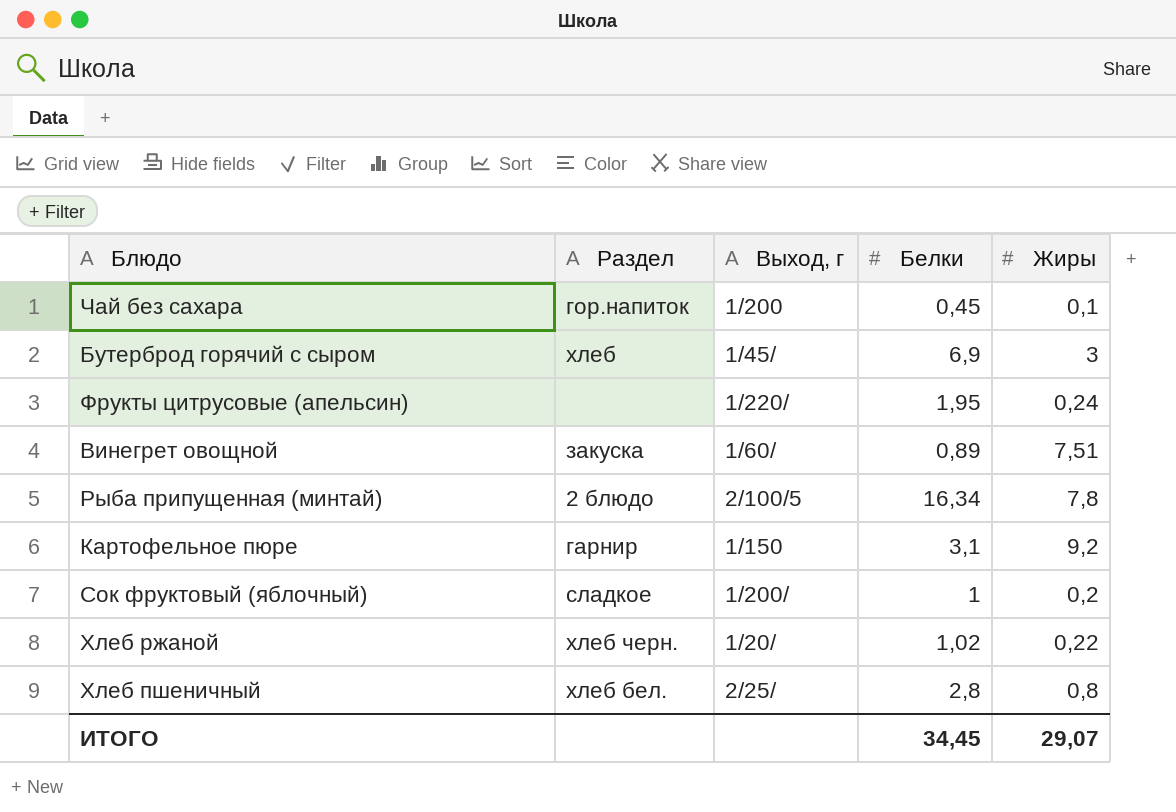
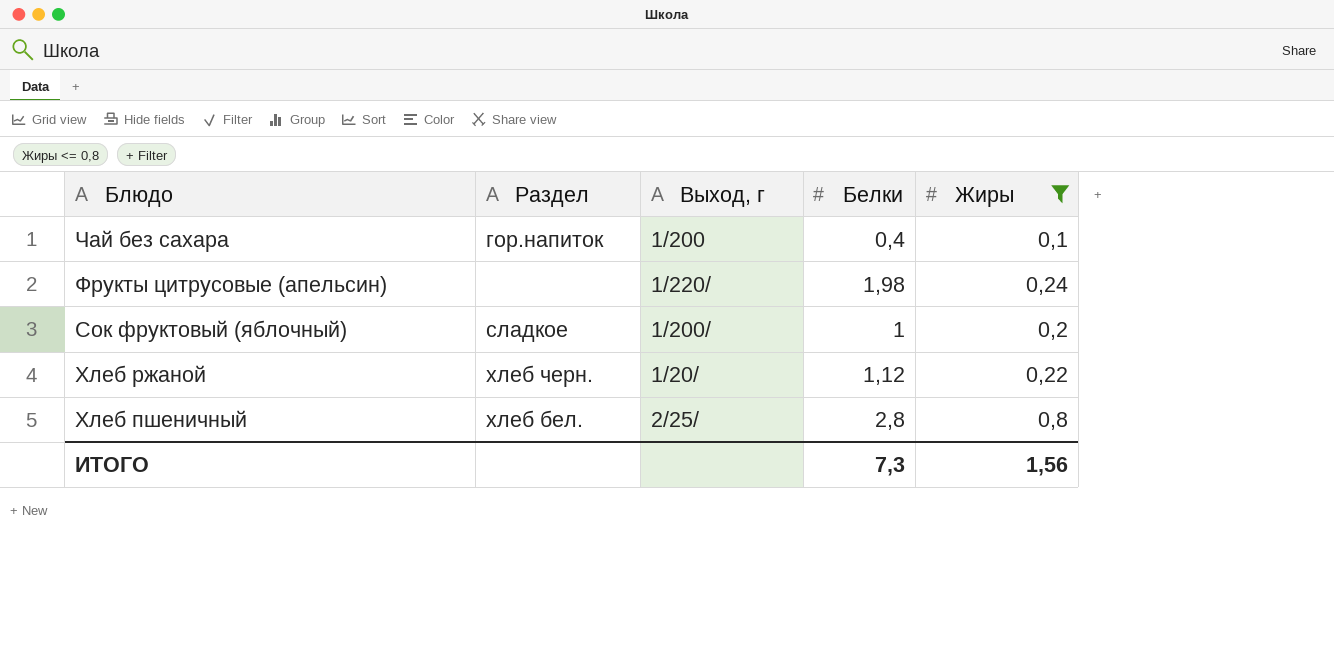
filter: none -> Жиры <= 0,8
Чай без сахара | Белки: 0,45 -> 0,4
Фрукты цитрусовые (апельсин) | Белки: 1,95 -> 1,98
Хлеб ржаной | Белки: 1,02 -> 1,12
ИТОГО | Белки: 34,45 -> 7,3
ИТОГО | Жиры: 29,07 -> 1,56

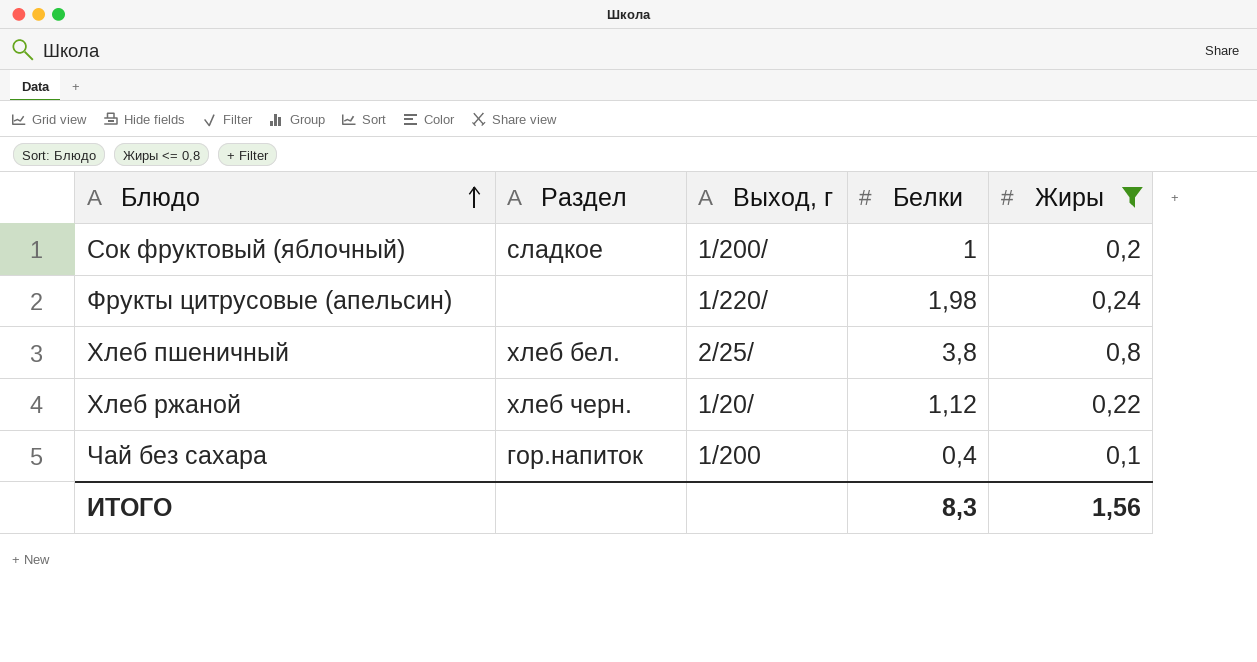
row order: none -> Блюдо ascending
Хлеб пшеничный | Белки: 2,8 -> 3,8
ИТОГО | Белки: 7,3 -> 8,3

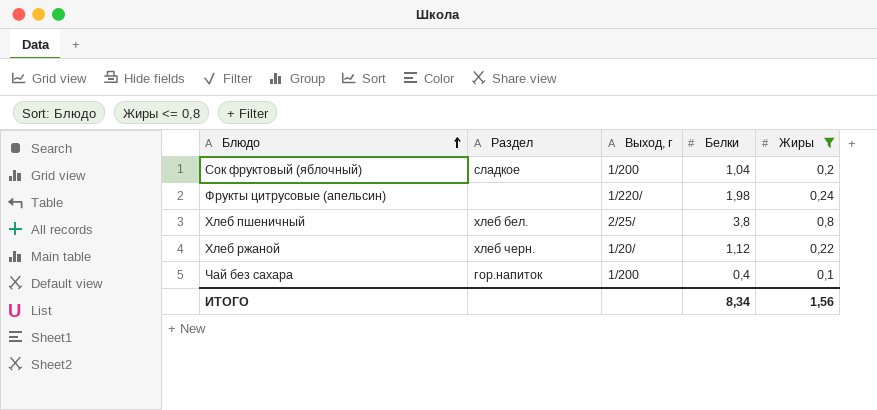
Сок фруктовый (яблочный) | Выход, г: 1/200/ -> 1/200
Сок фруктовый (яблочный) | Белки: 1 -> 1,04
ИТОГО | Белки: 8,3 -> 8,34

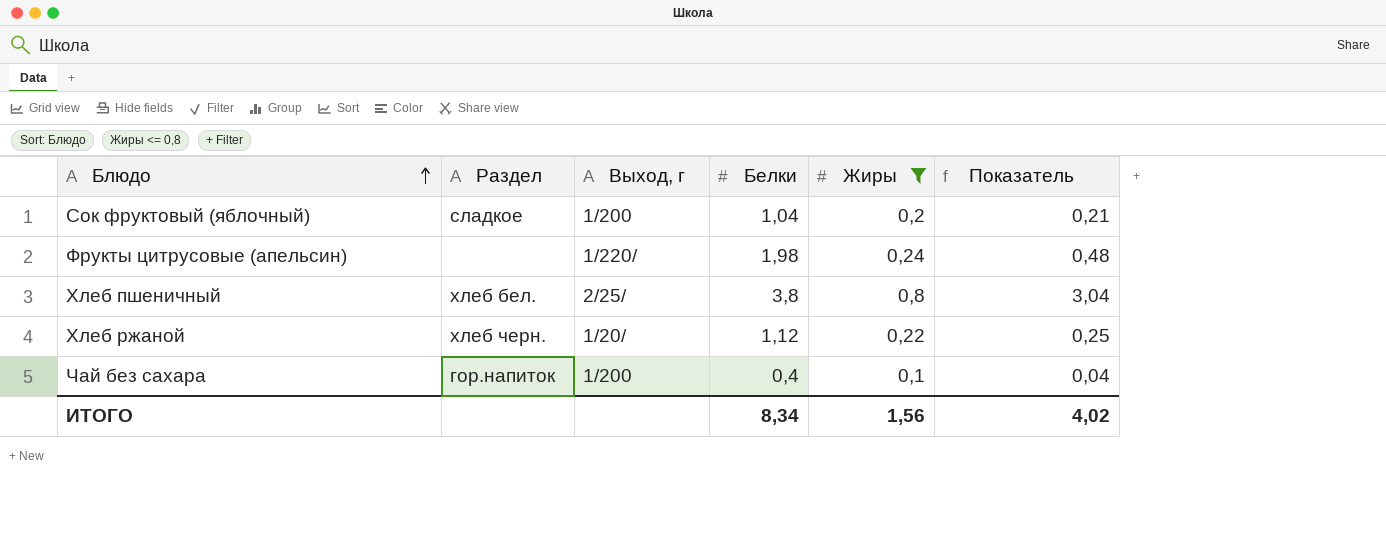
column Показатель | formula: none -> [Белки] * [Жиры]

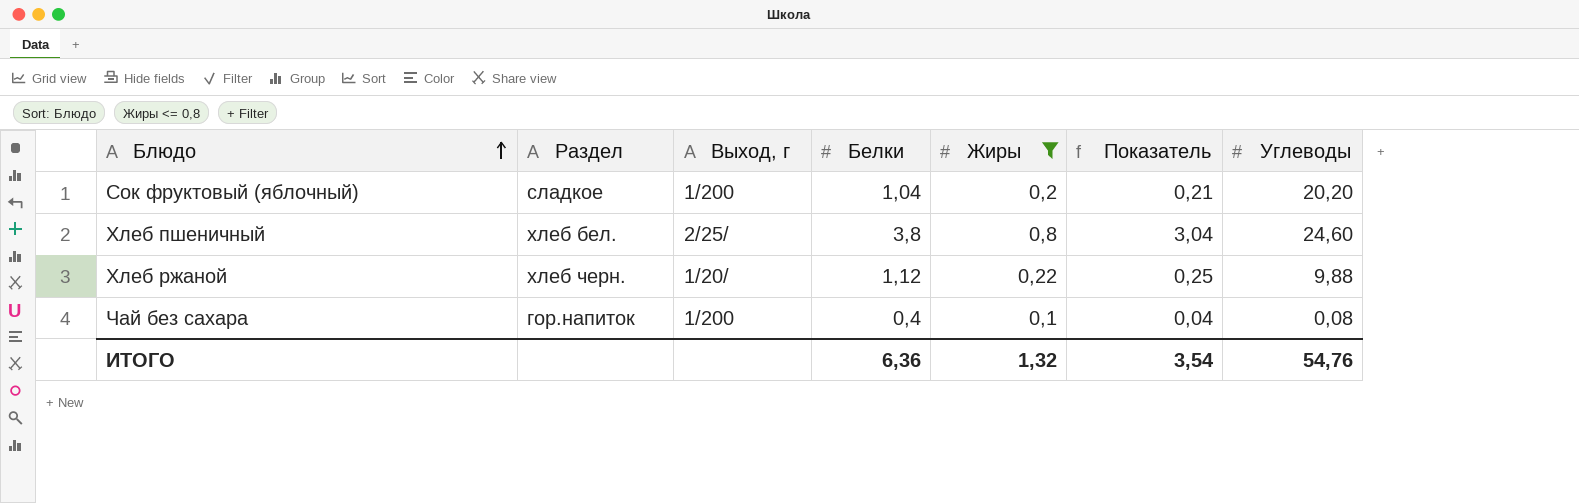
column Углеводы | position: none -> 7
row Фрукты цитрусовые (апельсин): none | 1/220/ | 1,98 | 0,24 | 0,48 -> none
ИТОГО | Белки: 8,34 -> 6,36
ИТОГО | Жиры: 1,56 -> 1,32
ИТОГО | Показатель: 4,02 -> 3,54

